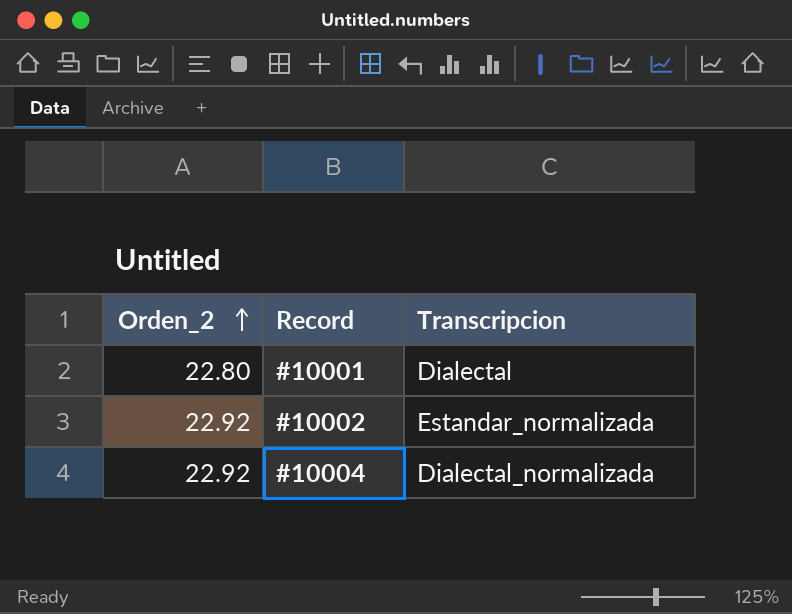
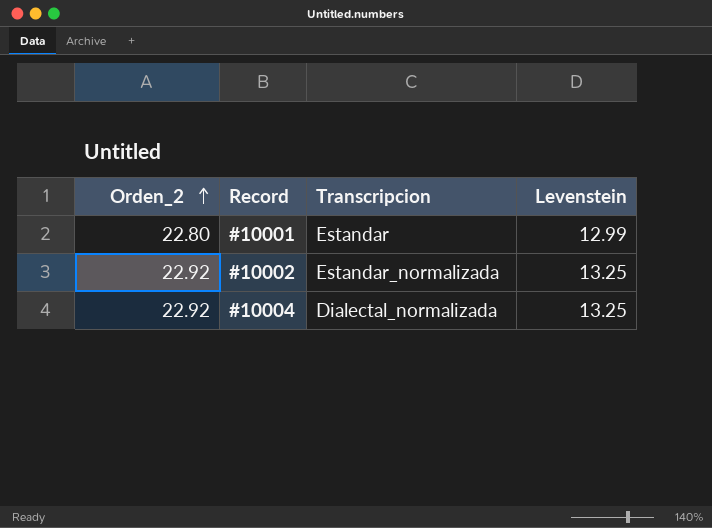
column Levenstein | position: none -> 4
#10001 | Transcripcion: Dialectal -> Estandar

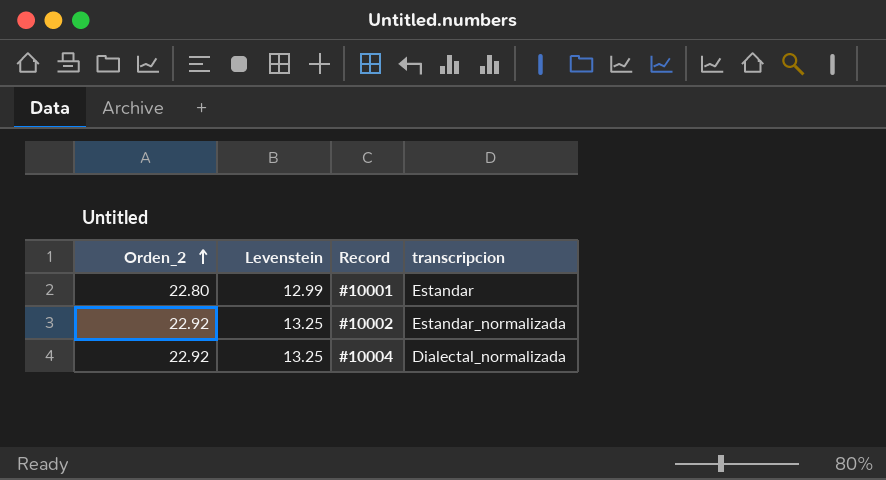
column Levenstein | position: 4 -> 2
column name: Transcripcion -> transcripcion

